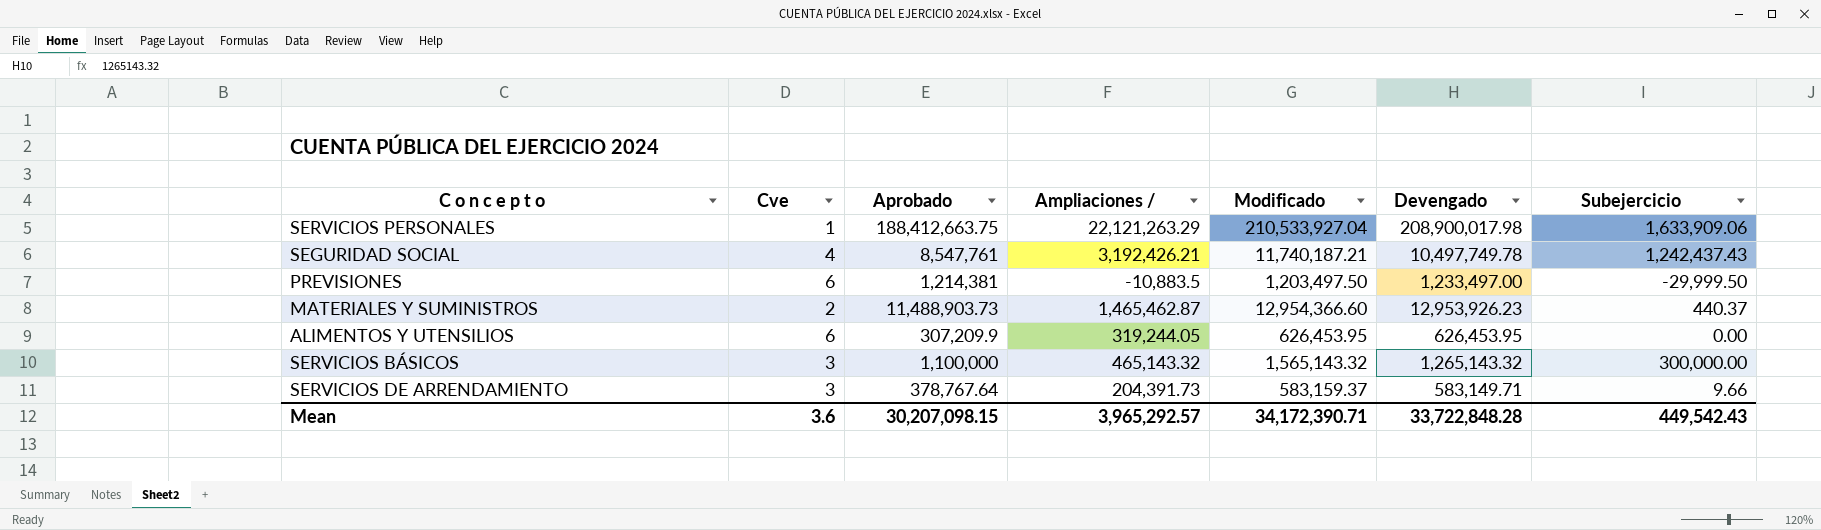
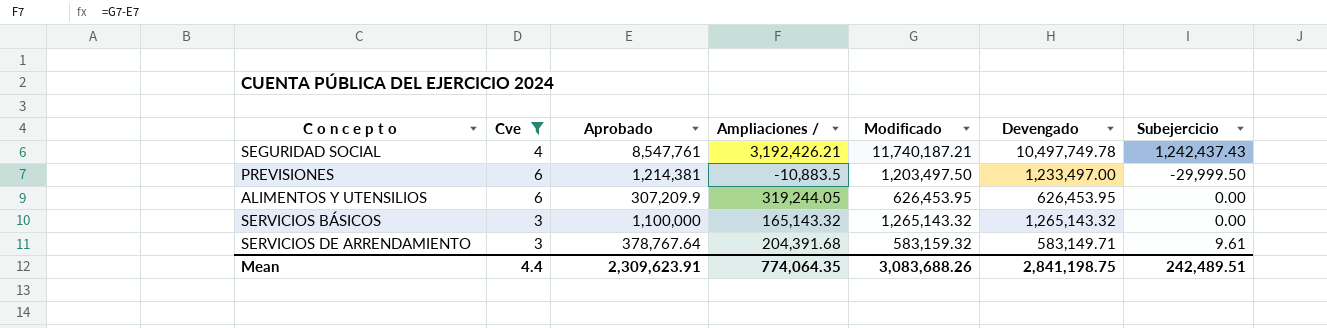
filter: none -> Cve >= 3
SERVICIOS BÁSICOS | Ampliaciones /: 465,143.32 -> 165,143.32
SERVICIOS BÁSICOS | Modificado: 1,565,143.32 -> 1,265,143.32
SERVICIOS BÁSICOS | Subejercicio: 300,000.00 -> 0.00
SERVICIOS DE ARRENDAMIENTO | Ampliaciones /: 204,391.73 -> 204,391.68
SERVICIOS DE ARRENDAMIENTO | Modificado: 583,159.37 -> 583,159.32
SERVICIOS DE ARRENDAMIENTO | Subejercicio: 9.66 -> 9.61
Mean | Cve: 3.6 -> 4.4
Mean | Aprobado: 30,207,098.15 -> 2,309,623.91
Mean | Ampliaciones /: 3,965,292.57 -> 774,064.35
Mean | Modificado: 34,172,390.71 -> 3,083,688.26
Mean | Devengado: 33,722,848.28 -> 2,841,198.75
Mean | Subejercicio: 449,542.43 -> 242,489.51

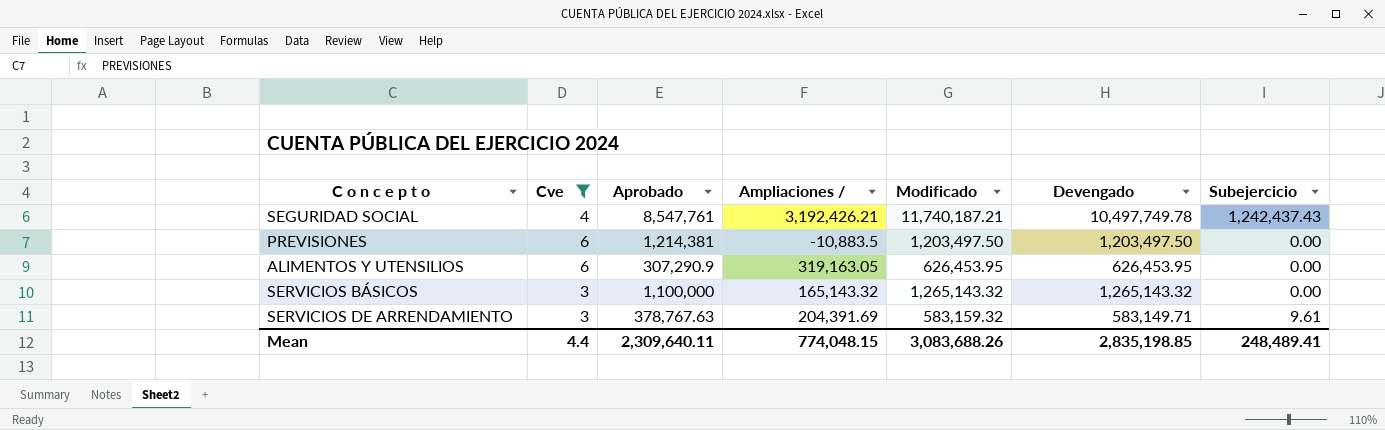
PREVISIONES | Devengado: 1,233,497.00 -> 1,203,497.50
PREVISIONES | Subejercicio: -29,999.50 -> 0.00
ALIMENTOS Y UTENSILIOS | Aprobado: 307,209.9 -> 307,290.9
ALIMENTOS Y UTENSILIOS | Ampliaciones /: 319,244.05 -> 319,163.05
SERVICIOS DE ARRENDAMIENTO | Aprobado: 378,767.64 -> 378,767.63
SERVICIOS DE ARRENDAMIENTO | Ampliaciones /: 204,391.68 -> 204,391.69
Mean | Aprobado: 2,309,623.91 -> 2,309,640.11
Mean | Ampliaciones /: 774,064.35 -> 774,048.15
Mean | Devengado: 2,841,198.75 -> 2,835,198.85
Mean | Subejercicio: 242,489.51 -> 248,489.41

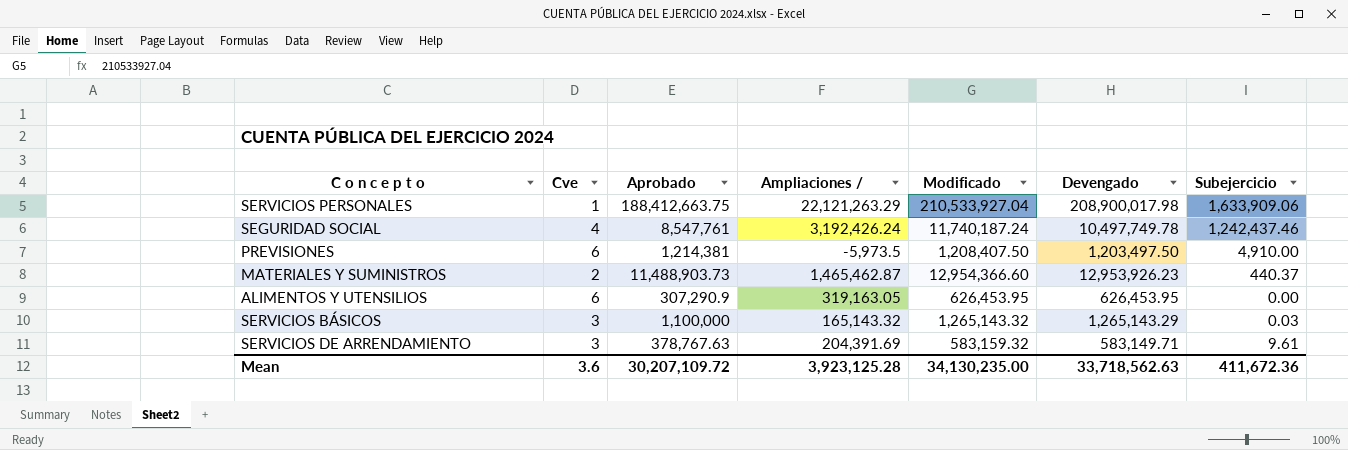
filter: Cve >= 3 -> none
SEGURIDAD SOCIAL | Ampliaciones /: 3,192,426.21 -> 3,192,426.24
SEGURIDAD SOCIAL | Modificado: 11,740,187.21 -> 11,740,187.24
SEGURIDAD SOCIAL | Subejercicio: 1,242,437.43 -> 1,242,437.46
PREVISIONES | Ampliaciones /: -10,883.5 -> -5,973.5
PREVISIONES | Modificado: 1,203,497.50 -> 1,208,407.50
PREVISIONES | Subejercicio: 0.00 -> 4,910.00
SERVICIOS BÁSICOS | Devengado: 1,265,143.32 -> 1,265,143.29
SERVICIOS BÁSICOS | Subejercicio: 0.00 -> 0.03
Mean | Cve: 4.4 -> 3.6
Mean | Aprobado: 2,309,640.11 -> 30,207,109.72
Mean | Ampliaciones /: 774,048.15 -> 3,923,125.28
Mean | Modificado: 3,083,688.26 -> 34,130,235.00
Mean | Devengado: 2,835,198.85 -> 33,718,562.63
Mean | Subejercicio: 248,489.41 -> 411,672.36

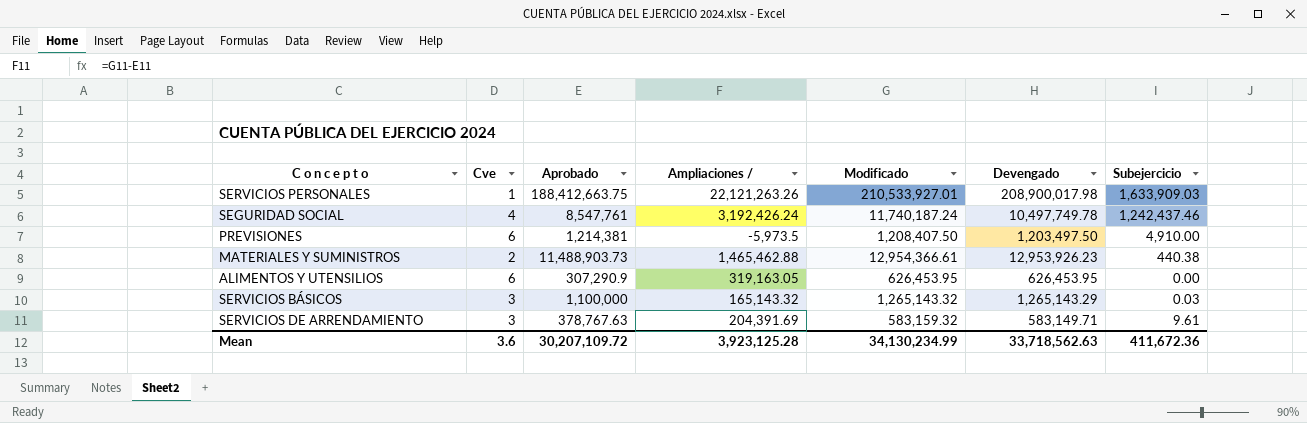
SERVICIOS PERSONALES | Ampliaciones /: 22,121,263.29 -> 22,121,263.26
SERVICIOS PERSONALES | Modificado: 210,533,927.04 -> 210,533,927.01
SERVICIOS PERSONALES | Subejercicio: 1,633,909.06 -> 1,633,909.03
MATERIALES Y SUMINISTROS | Ampliaciones /: 1,465,462.87 -> 1,465,462.88
MATERIALES Y SUMINISTROS | Modificado: 12,954,366.60 -> 12,954,366.61
MATERIALES Y SUMINISTROS | Subejercicio: 440.37 -> 440.38
Mean | Modificado: 34,130,235.00 -> 34,130,234.99

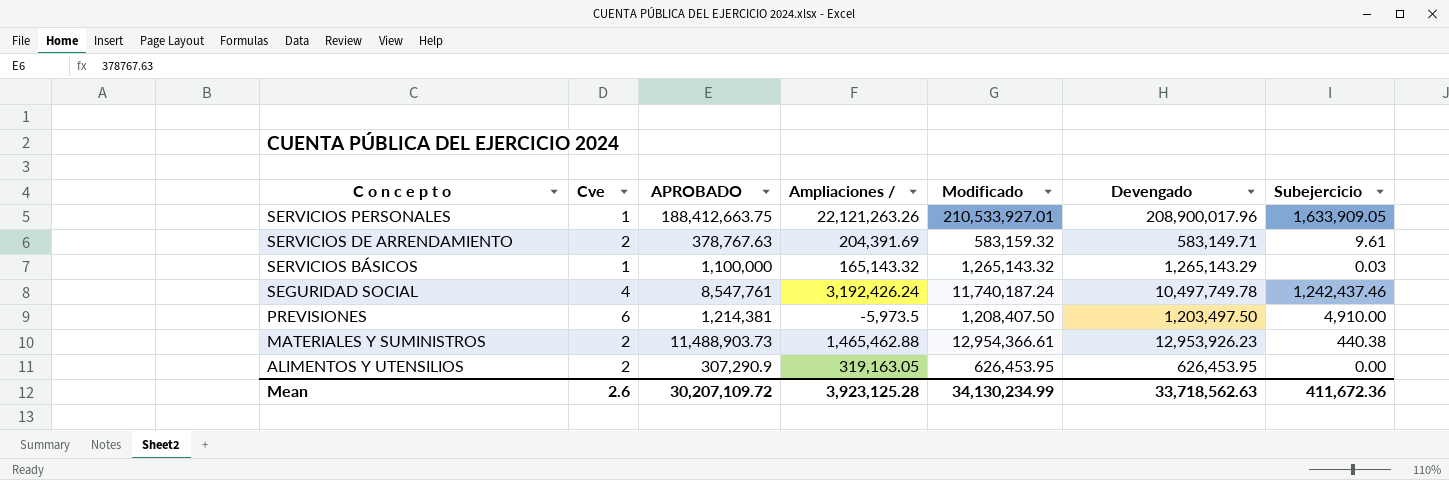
row order: none -> C o n c e p t o descending
column name: Aprobado -> APROBADO
SERVICIOS PERSONALES | Devengado: 208,900,017.98 -> 208,900,017.96
SERVICIOS PERSONALES | Subejercicio: 1,633,909.03 -> 1,633,909.05
SERVICIOS DE ARRENDAMIENTO | Cve: 3 -> 2
SERVICIOS BÁSICOS | Cve: 3 -> 1
ALIMENTOS Y UTENSILIOS | Cve: 6 -> 2
Mean | Cve: 3.6 -> 2.6

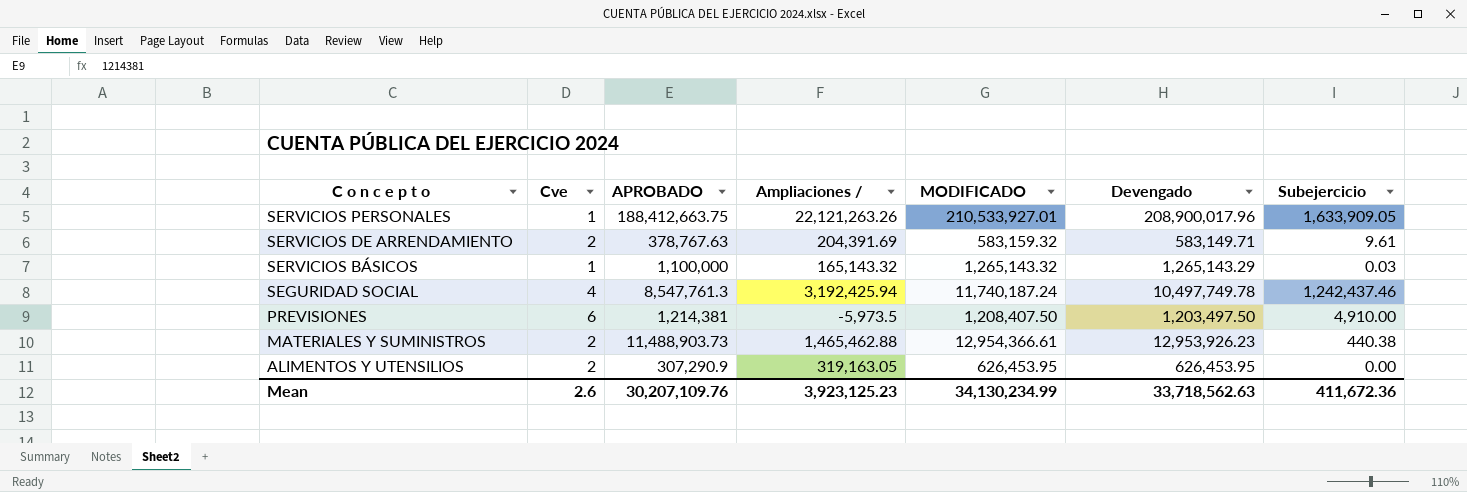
column name: Modificado -> MODIFICADO
SEGURIDAD SOCIAL | APROBADO: 8,547,761 -> 8,547,761.3
SEGURIDAD SOCIAL | Ampliaciones /: 3,192,426.24 -> 3,192,425.94
Mean | APROBADO: 30,207,109.72 -> 30,207,109.76
Mean | Ampliaciones /: 3,923,125.28 -> 3,923,125.23

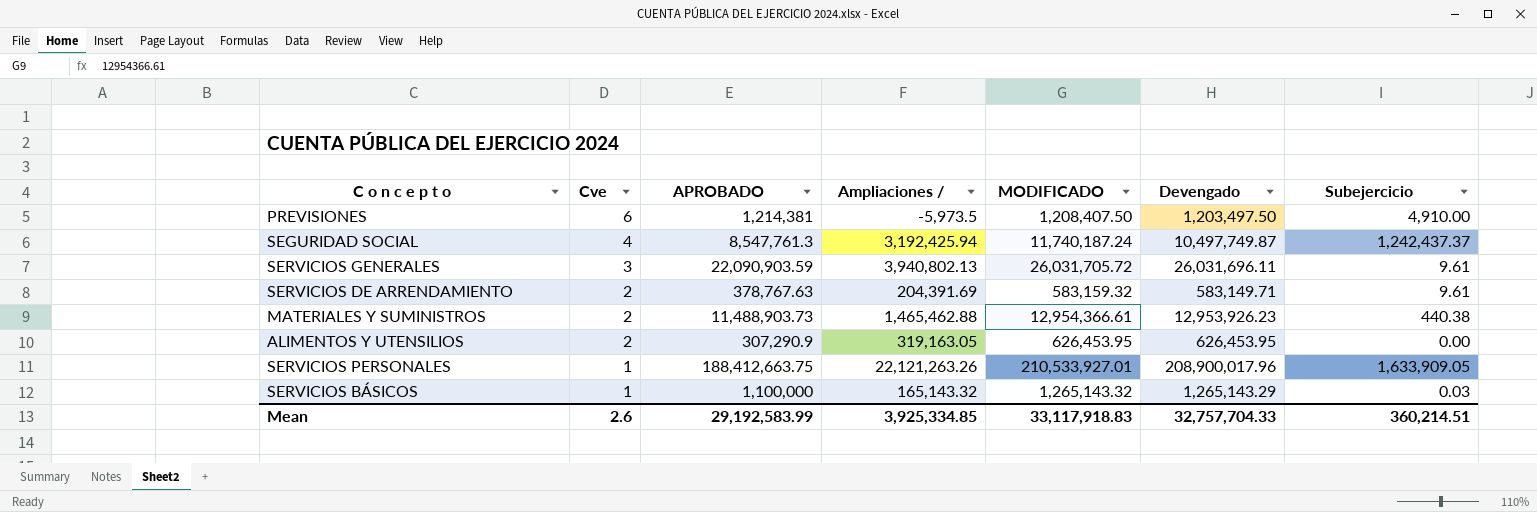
row order: C o n c e p t o descending -> Cve descending
SEGURIDAD SOCIAL | Devengado: 10,497,749.78 -> 10,497,749.87
SEGURIDAD SOCIAL | Subejercicio: 1,242,437.46 -> 1,242,437.37
row SERVICIOS GENERALES: none -> 3 | 22,090,903.59 | 3,940,802.13 | 26,031,705.72 | 26,031,696.11 | 9.61
Mean | APROBADO: 30,207,109.76 -> 29,192,583.99
Mean | Ampliaciones /: 3,923,125.23 -> 3,925,334.85
Mean | MODIFICADO: 34,130,234.99 -> 33,117,918.83
Mean | Devengado: 33,718,562.63 -> 32,757,704.33
Mean | Subejercicio: 411,672.36 -> 360,214.51

